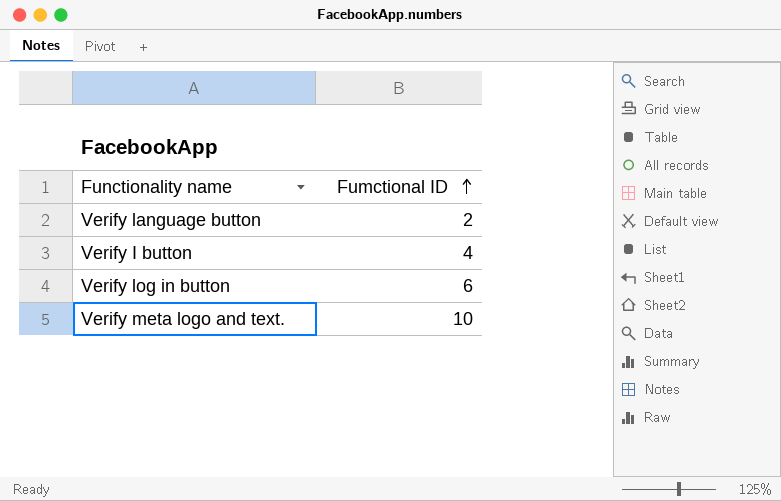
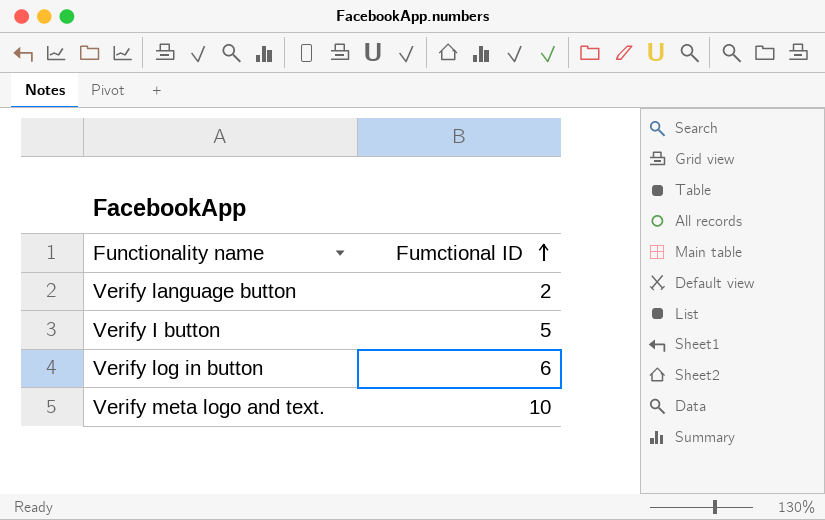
Verify I button | Fumctional ID: 4 -> 5

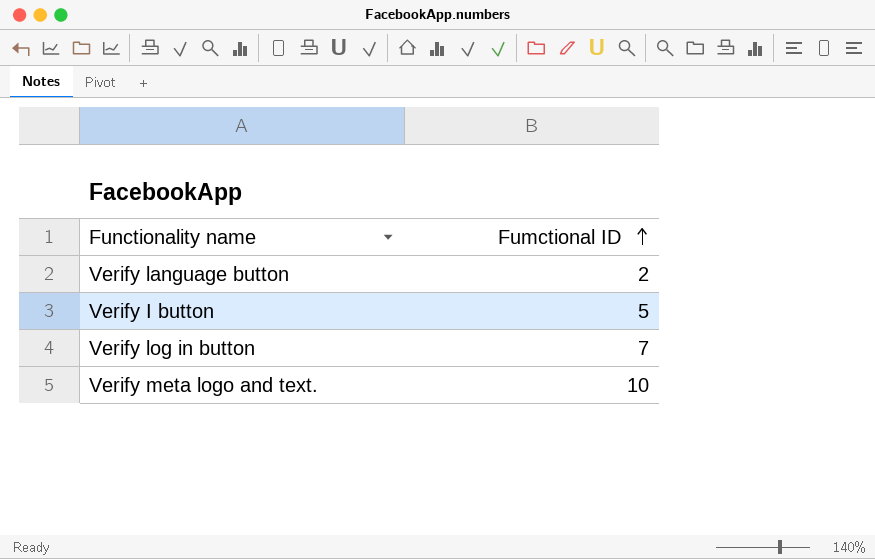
Verify log in button | Fumctional ID: 6 -> 7

